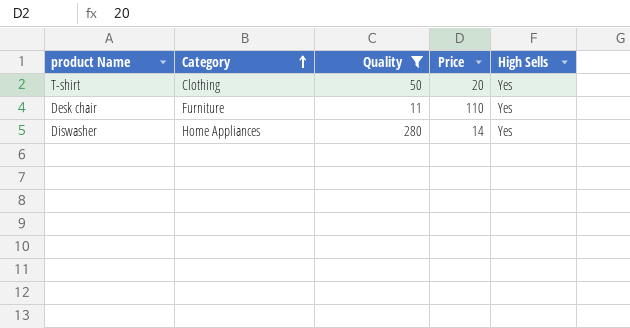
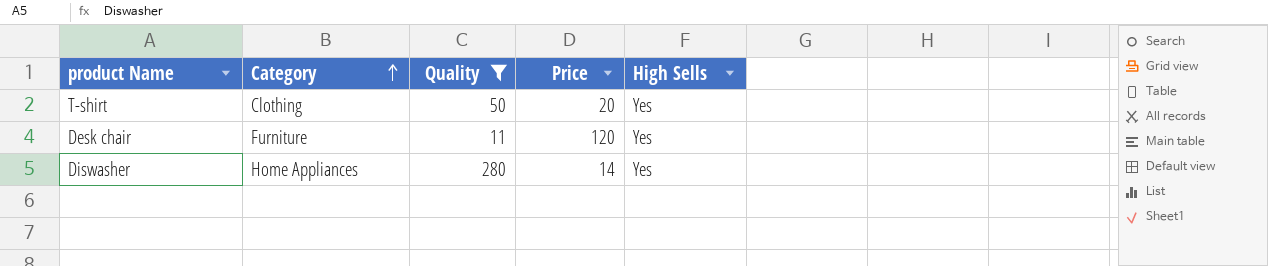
Desk chair | Price: 110 -> 120

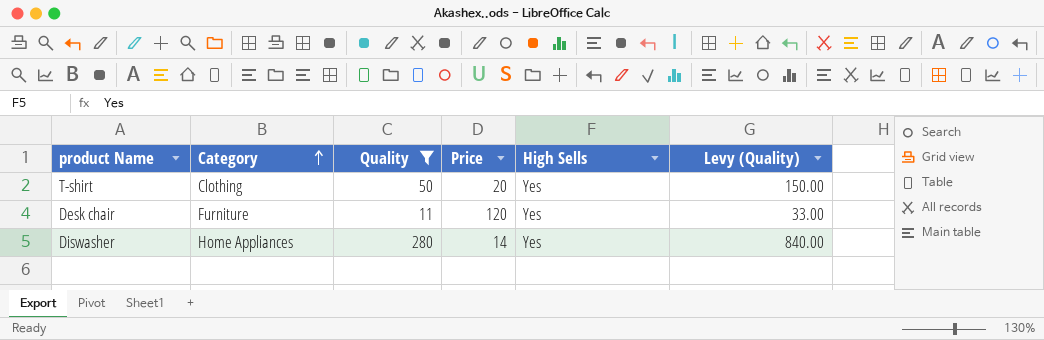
column Levy (Quality) | formula: none -> [Quality] * 3

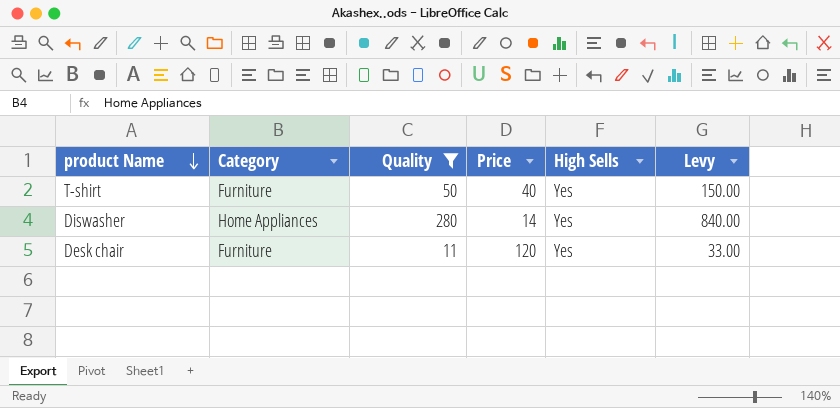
row order: Category ascending -> product Name descending
column name: Levy (Quality) -> Levy
T-shirt | Category: Clothing -> Furniture
T-shirt | Price: 20 -> 40

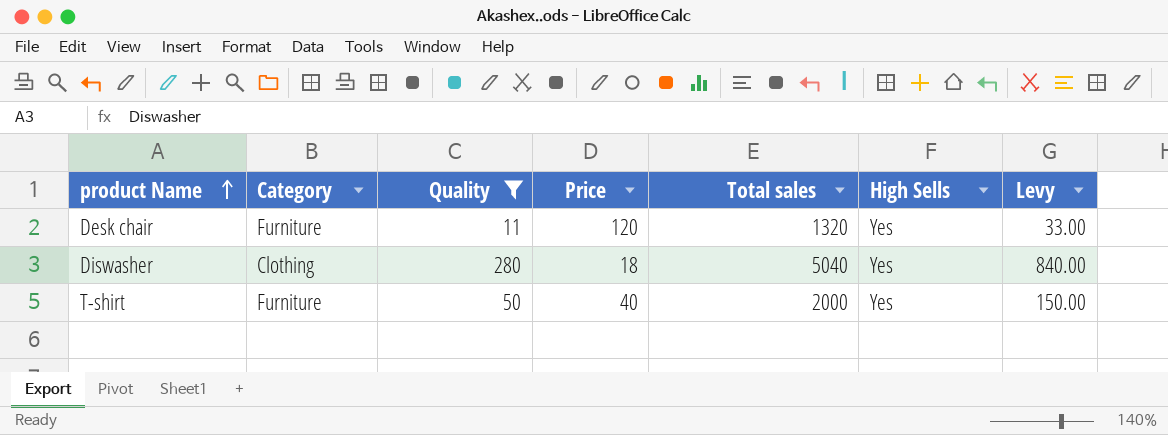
row order: product Name descending -> product Name ascending
column Total sales | formula: none -> [Quality] * [Price]
Diswasher | Category: Home Appliances -> Clothing
Diswasher | Price: 14 -> 18

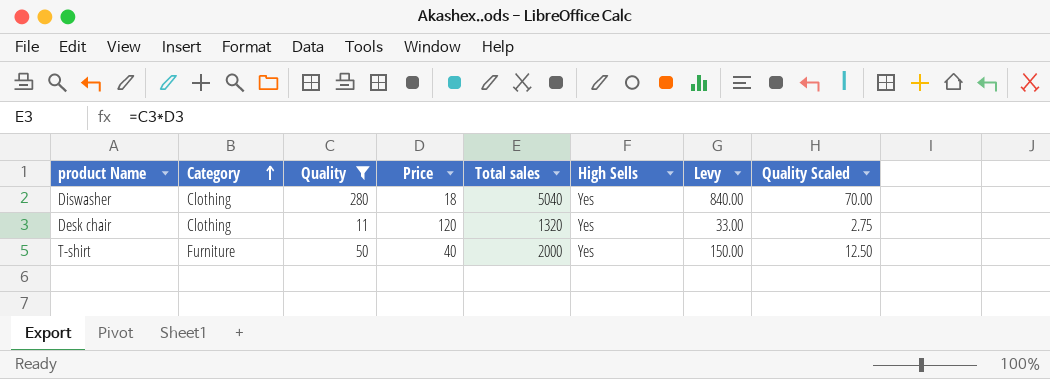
row order: product Name ascending -> Category ascending
column Quality Scaled | formula: none -> [Quality] * 0.25
Desk chair | Category: Furniture -> Clothing

